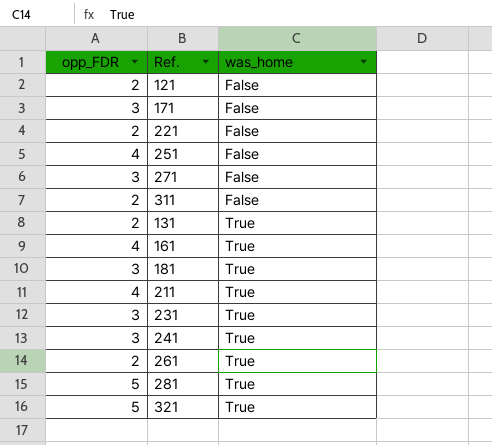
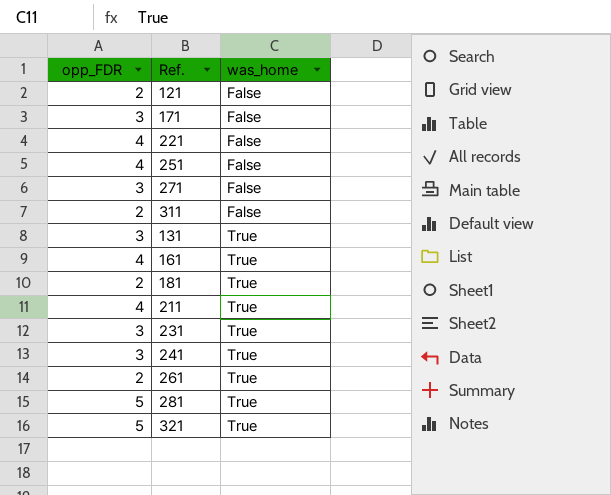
221 | opp_FDR: 2 -> 4
131 | opp_FDR: 2 -> 3
181 | opp_FDR: 3 -> 2

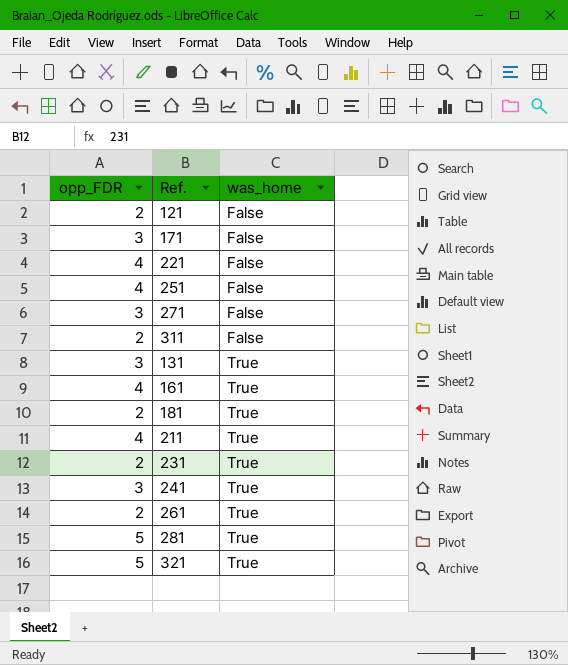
231 | opp_FDR: 3 -> 2

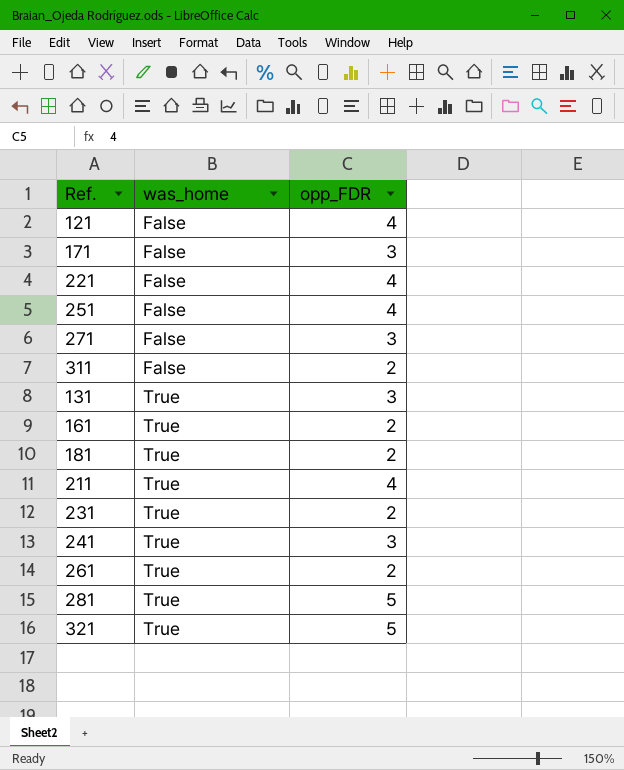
column opp_FDR | position: 1 -> 3
121 | opp_FDR: 2 -> 4
161 | opp_FDR: 4 -> 2

